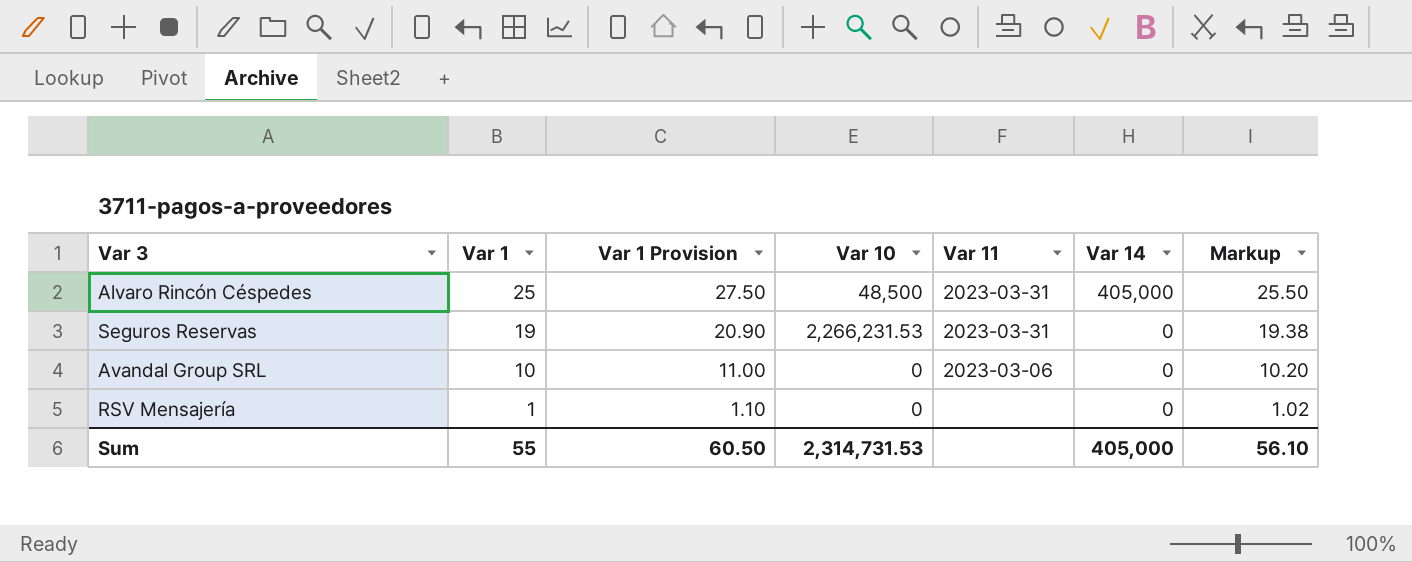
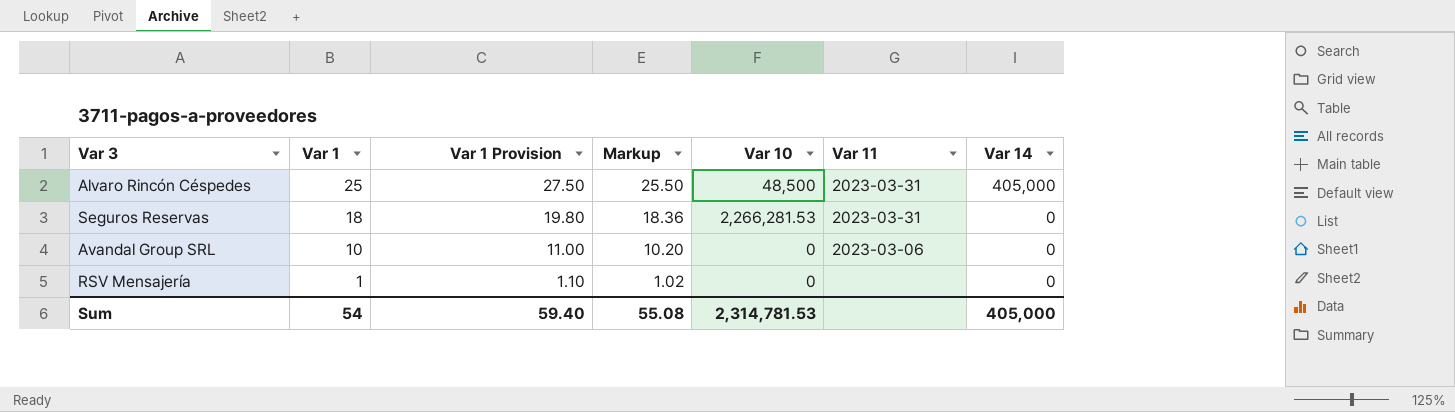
column Markup | position: 7 -> 4
Seguros Reservas | Var 1: 19 -> 18
Seguros Reservas | Var 1 Provision: 20.90 -> 19.80
Seguros Reservas | Markup: 19.38 -> 18.36
Seguros Reservas | Var 10: 2,266,231.53 -> 2,266,281.53
Sum | Var 1: 55 -> 54
Sum | Var 1 Provision: 60.50 -> 59.40
Sum | Markup: 56.10 -> 55.08
Sum | Var 10: 2,314,731.53 -> 2,314,781.53

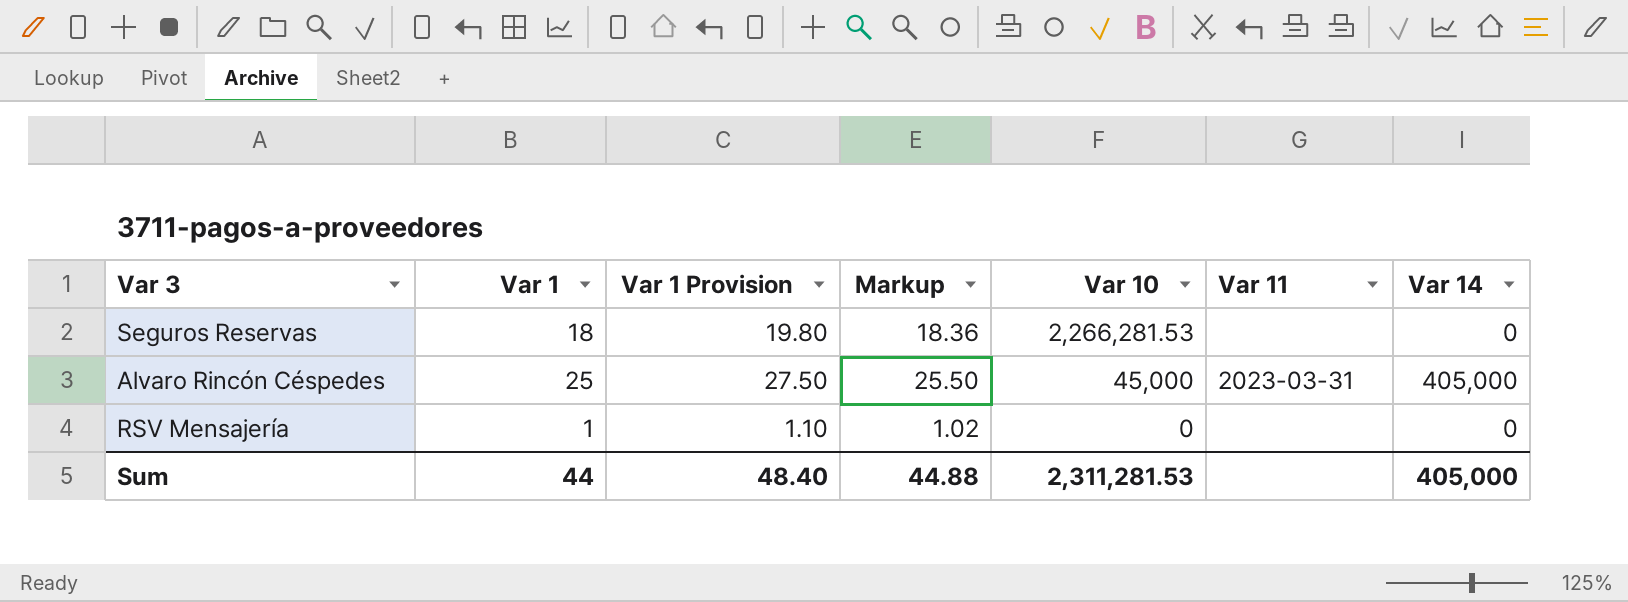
row order: Var 1 descending -> Var 10 descending
row Avandal Group SRL: 10 | 11.00 | 10.20 | 0 | 2023-03-06 | 0 -> none
Seguros Reservas | Var 11: 2023-03-31 -> none
Alvaro Rincón Céspedes | Var 10: 48,500 -> 45,000
Sum | Var 1: 54 -> 44
Sum | Var 1 Provision: 59.40 -> 48.40
Sum | Markup: 55.08 -> 44.88
Sum | Var 10: 2,314,781.53 -> 2,311,281.53

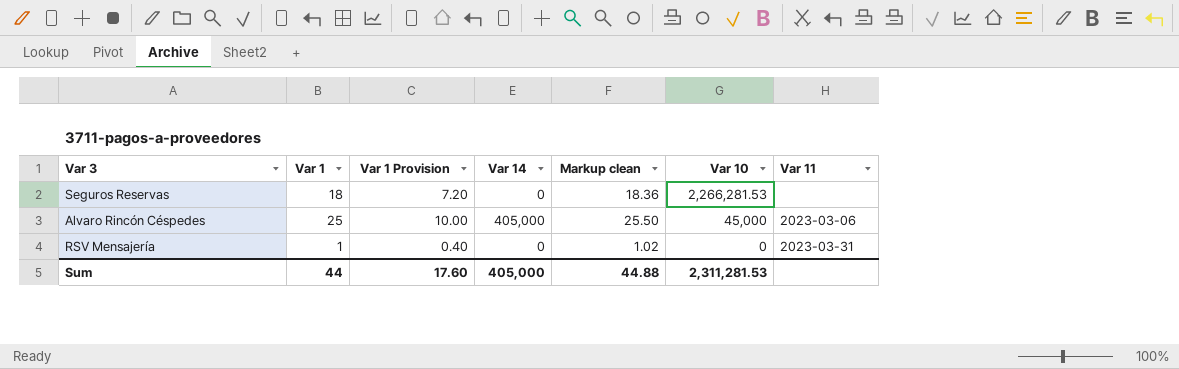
column Var 1 Provision | formula: [Var 1] * 1.1 -> [Var 1] * 0.4
column Var 14 | position: 7 -> 4
column name: Markup -> Markup clean
Alvaro Rincón Céspedes | Var 11: 2023-03-31 -> 2023-03-06
RSV Mensajería | Var 11: none -> 2023-03-31
Sum | Var 1 Provision: 48.40 -> 17.60

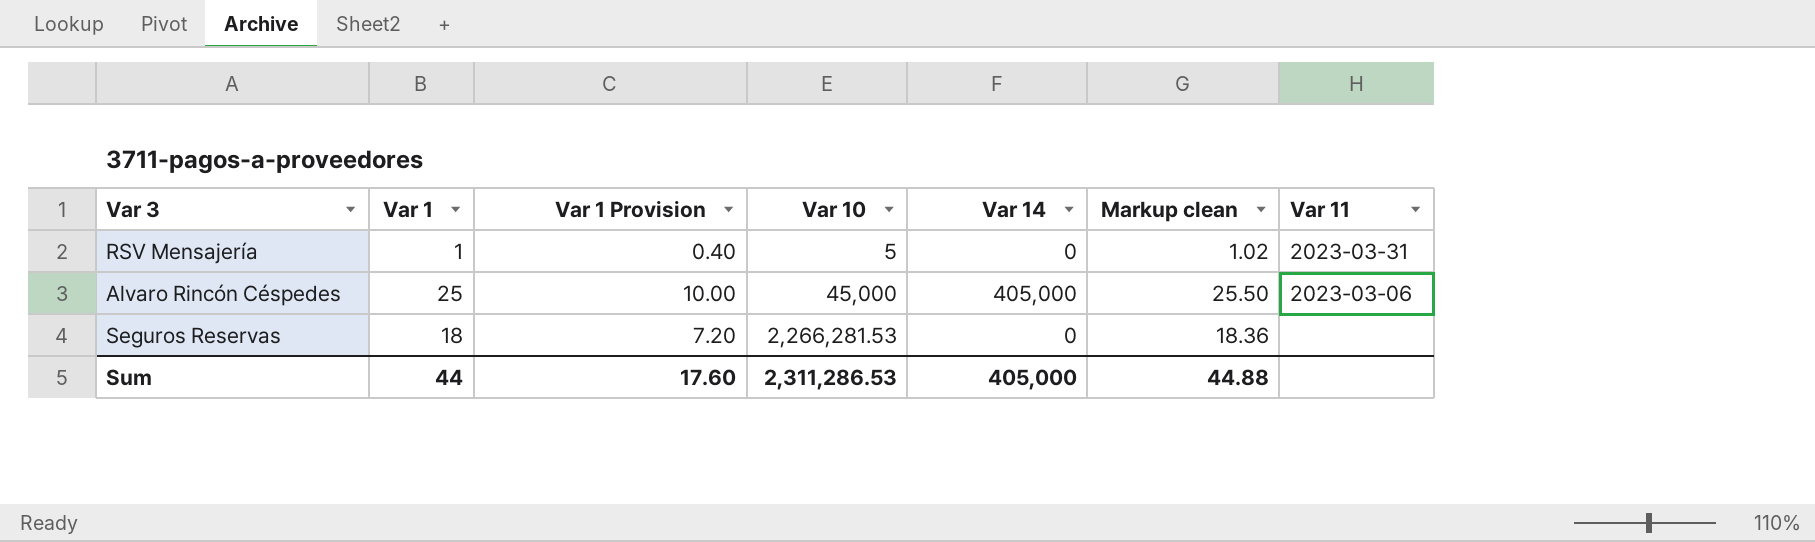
row order: Var 10 descending -> Var 10 ascending
column Var 10 | position: 6 -> 4
RSV Mensajería | Var 10: 0 -> 5
Sum | Var 10: 2,311,281.53 -> 2,311,286.53

